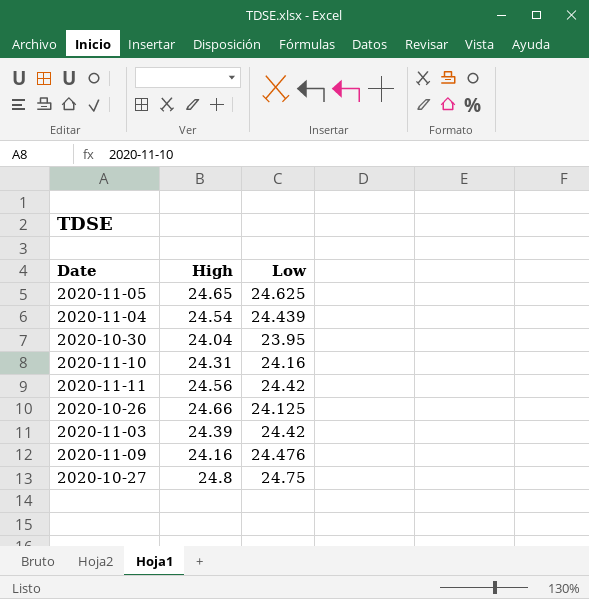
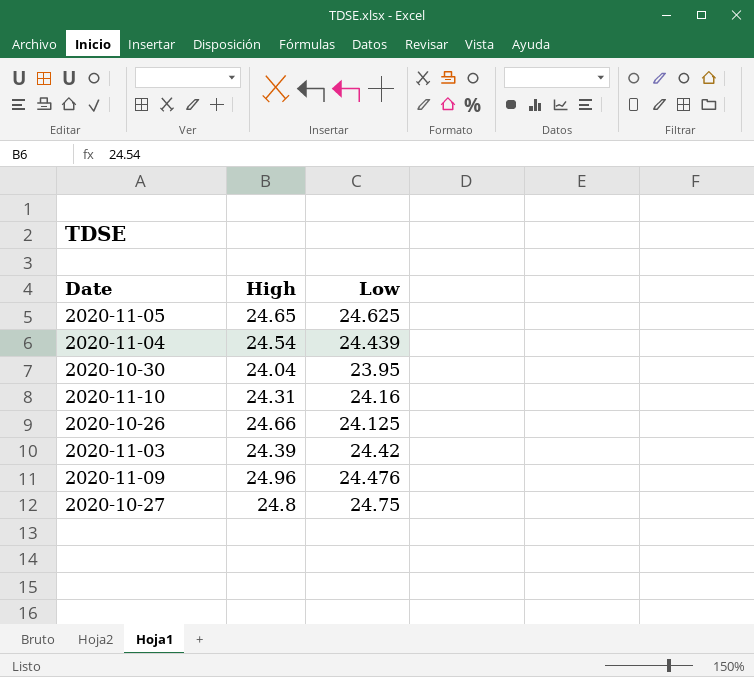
row 2020-11-11: 24.56 | 24.42 -> none
2020-11-09 | High: 24.16 -> 24.96

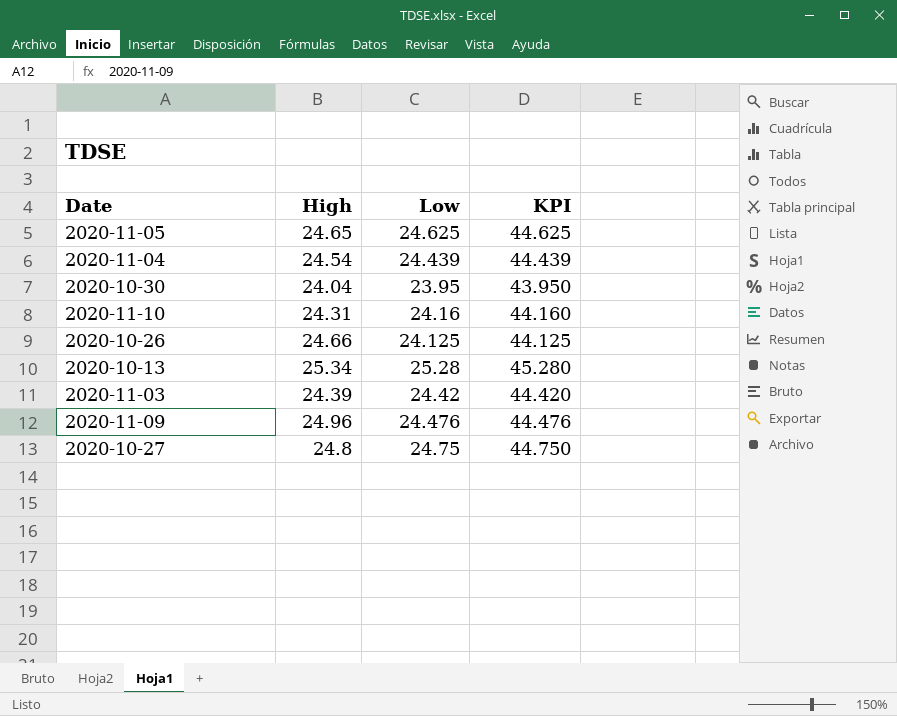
column KPI | formula: none -> [Low] + 20
row 2020-10-13: none -> 25.34 | 25.28 | 45.280

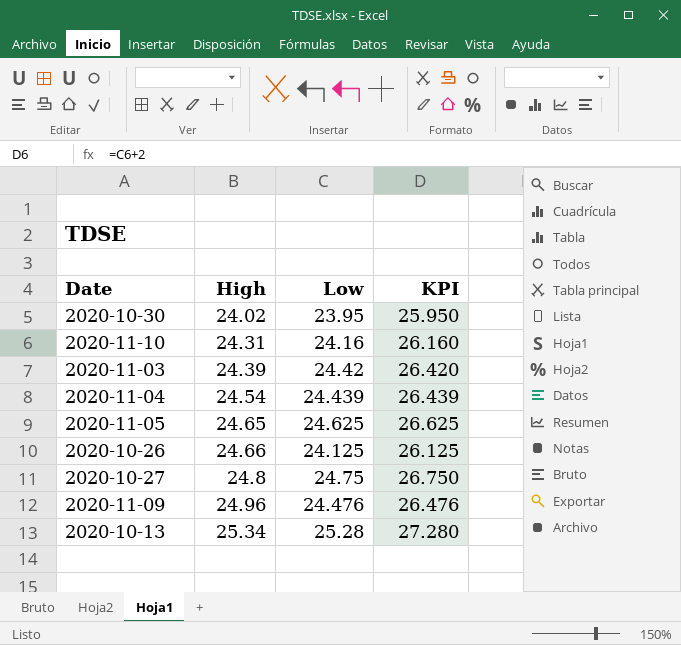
row order: none -> High ascending
column KPI | formula: [Low] + 20 -> [Low] + 2
2020-10-30 | High: 24.04 -> 24.02

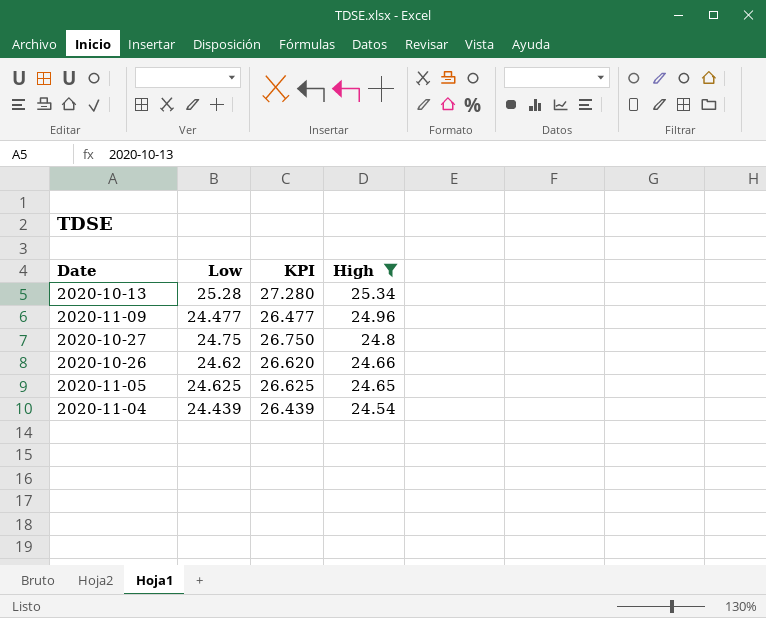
filter: none -> High >= 24.54
row order: High ascending -> High descending
column High | position: 2 -> 4
2020-11-09 | Low: 24.476 -> 24.477
2020-11-09 | KPI: 26.476 -> 26.477
2020-10-26 | Low: 24.125 -> 24.62
2020-10-26 | KPI: 26.125 -> 26.620

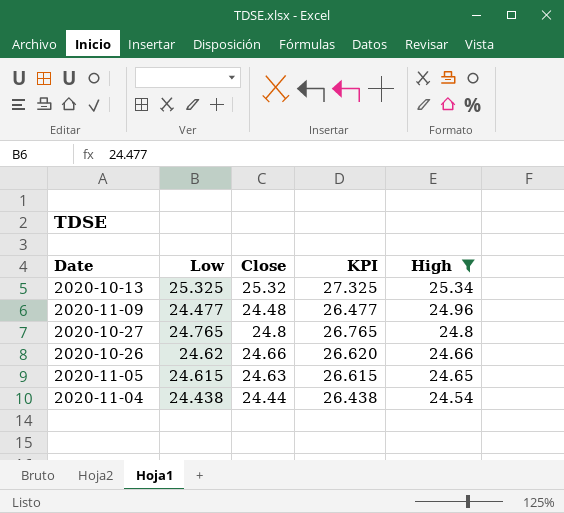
column Close | position: none -> 3
2020-10-13 | Low: 25.28 -> 25.325
2020-10-13 | KPI: 27.280 -> 27.325
2020-10-27 | Low: 24.75 -> 24.765
2020-10-27 | KPI: 26.750 -> 26.765
2020-11-05 | Low: 24.625 -> 24.615
2020-11-05 | KPI: 26.625 -> 26.615
2020-11-04 | Low: 24.439 -> 24.438
2020-11-04 | KPI: 26.439 -> 26.438

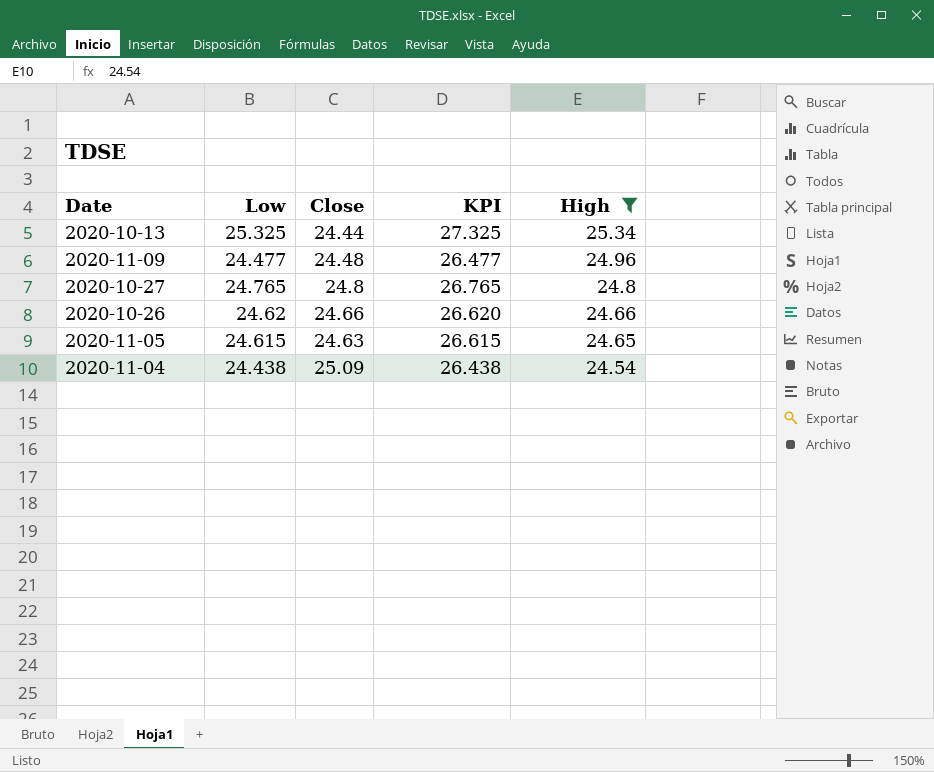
2020-10-13 | Close: 25.32 -> 24.44
2020-11-04 | Close: 24.44 -> 25.09

